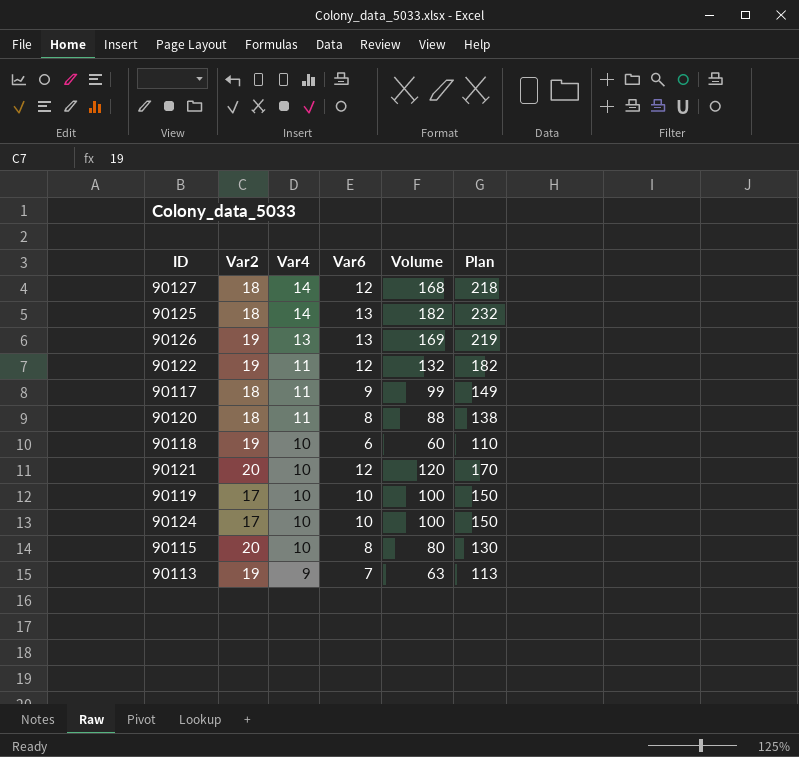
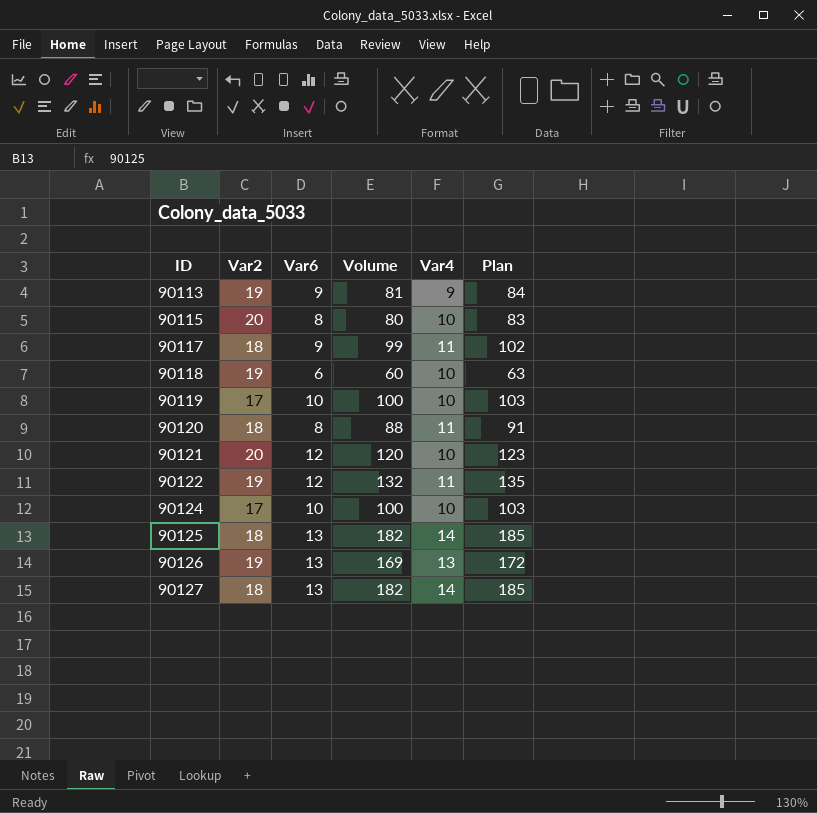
row order: Var4 descending -> ID ascending
column Var4 | position: 3 -> 5
column Plan | formula: [Volume] + 50 -> [Volume] + 3
90113 | Var6: 7 -> 9
90113 | Volume: 63 -> 81
90127 | Var6: 12 -> 13
90127 | Volume: 168 -> 182

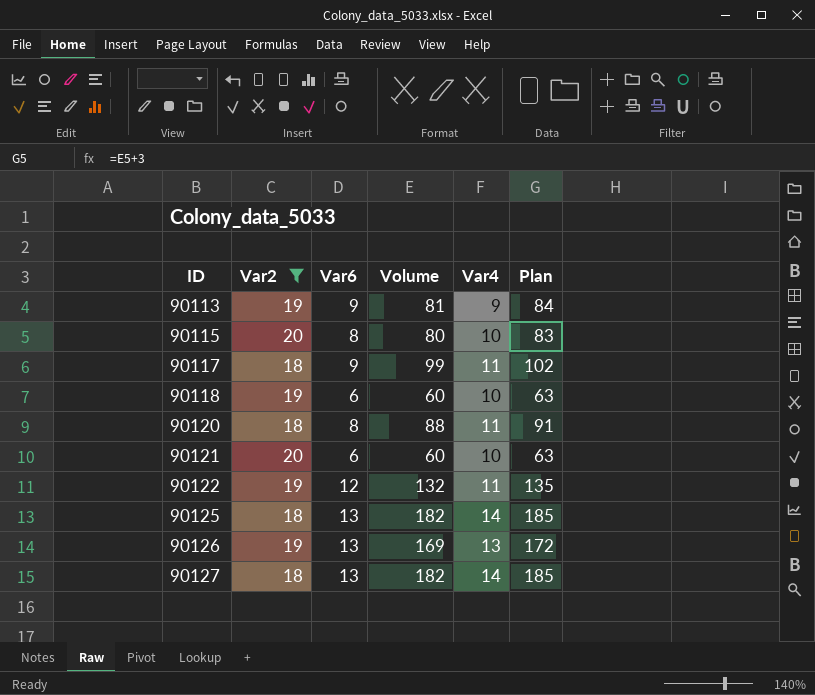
filter: none -> Var2 != 17
90121 | Var6: 12 -> 6
90121 | Volume: 120 -> 60
90121 | Plan: 123 -> 63

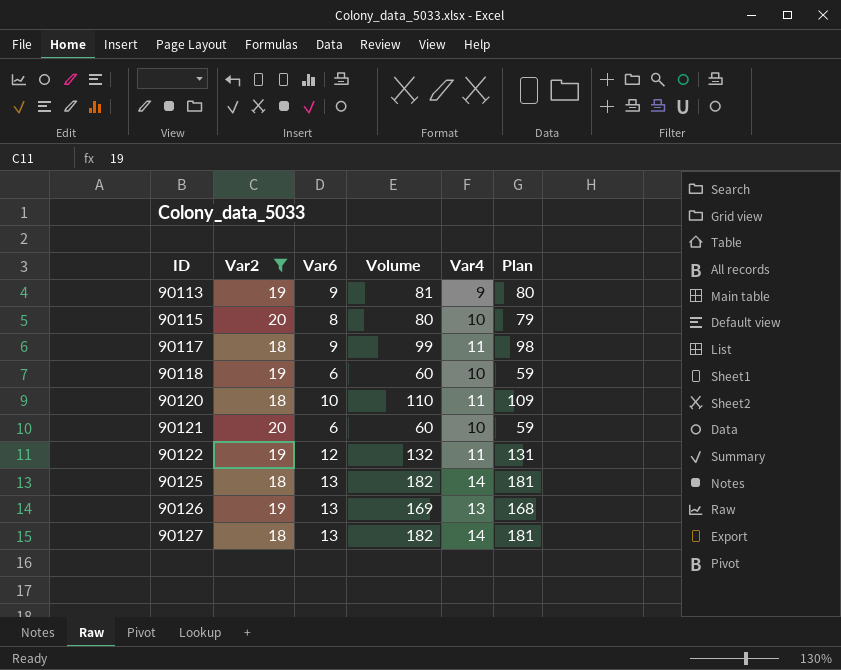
column Plan | formula: [Volume] + 3 -> [Volume] - 1
90120 | Var6: 8 -> 10
90120 | Volume: 88 -> 110

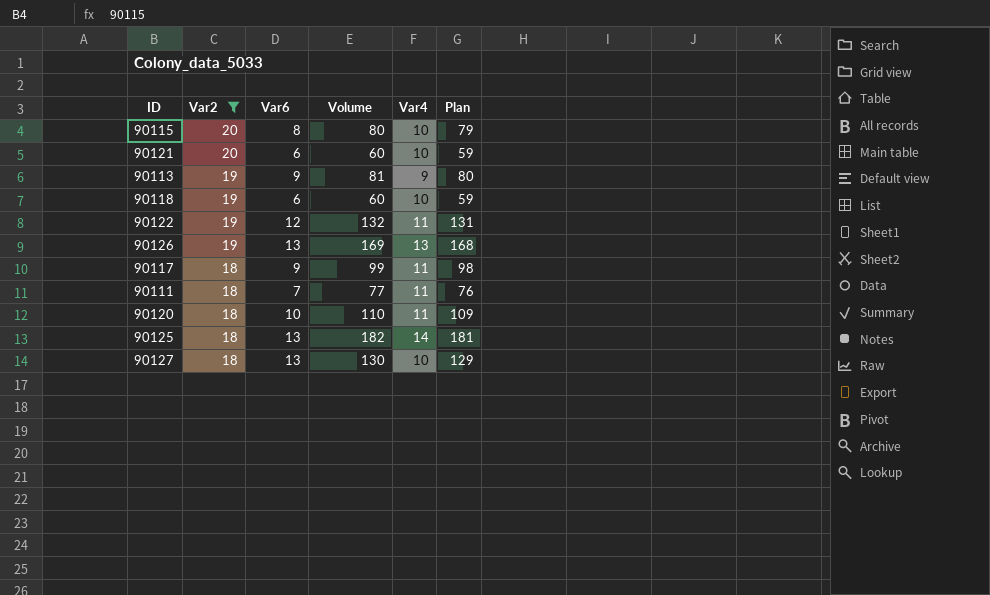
row order: ID ascending -> Var2 descending
row 90111: none -> 18 | 7 | 77 | 11 | 76
90127 | Volume: 182 -> 130
90127 | Var4: 14 -> 10
90127 | Plan: 181 -> 129

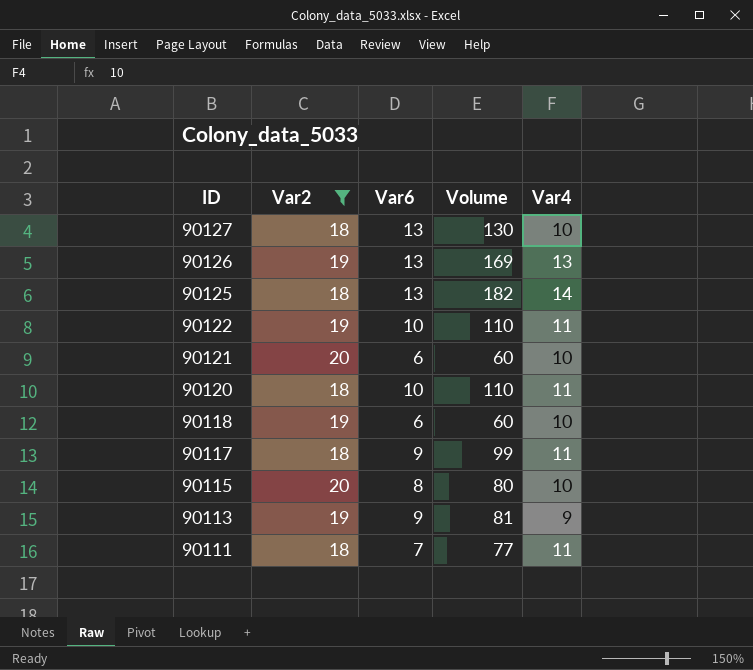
row order: Var2 descending -> ID descending
column Plan | formula: [Volume] - 1 -> none
90122 | Var6: 12 -> 10
90122 | Volume: 132 -> 110

